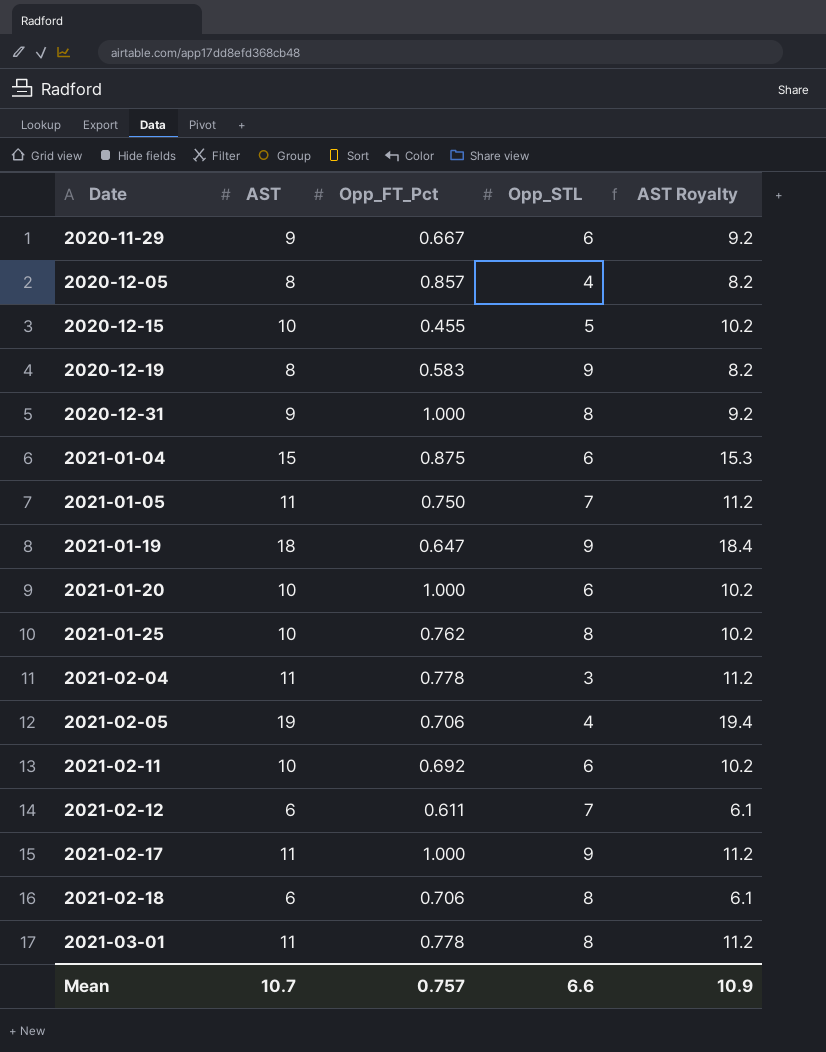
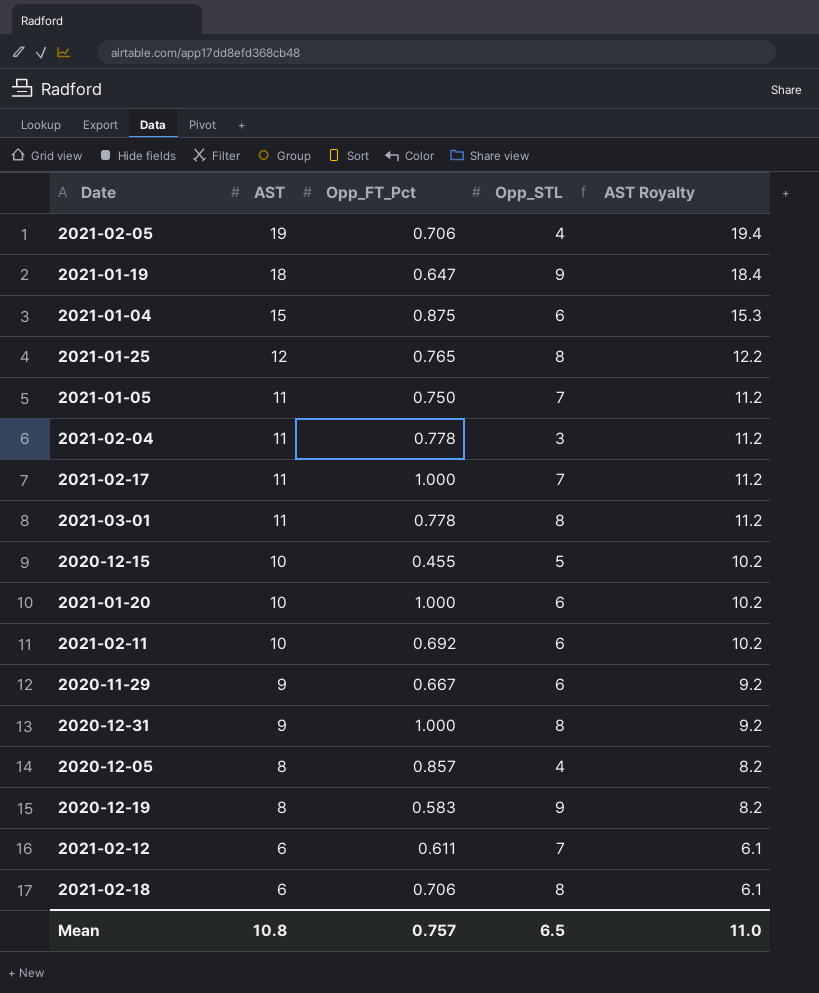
row order: Date ascending -> AST descending
2021-01-25 | AST: 10 -> 12
2021-01-25 | Opp_FT_Pct: 0.762 -> 0.765
2021-01-25 | AST Royalty: 10.2 -> 12.2
2021-02-17 | Opp_STL: 9 -> 7
Mean | AST: 10.7 -> 10.8
Mean | Opp_STL: 6.6 -> 6.5
Mean | AST Royalty: 10.9 -> 11.0

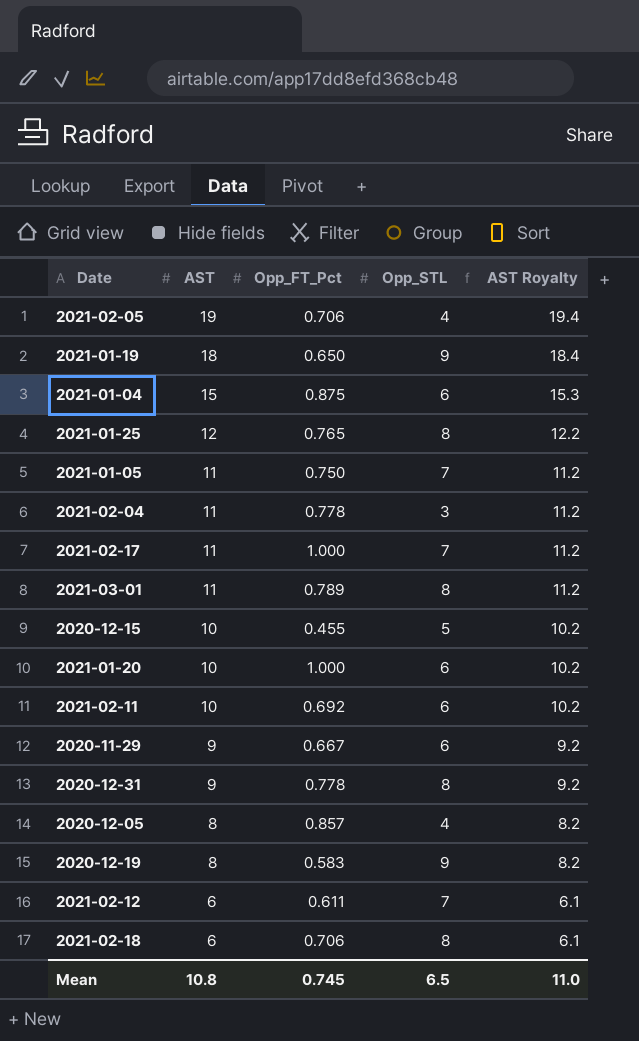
2021-01-19 | Opp_FT_Pct: 0.647 -> 0.650
2021-03-01 | Opp_FT_Pct: 0.778 -> 0.789
2020-12-31 | Opp_FT_Pct: 1.000 -> 0.778
Mean | Opp_FT_Pct: 0.757 -> 0.745

